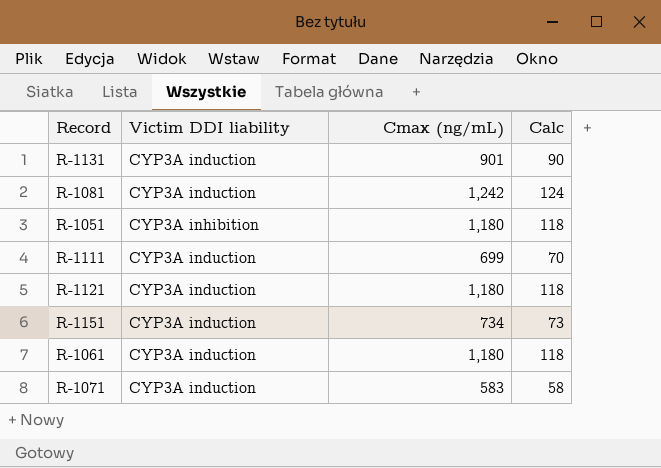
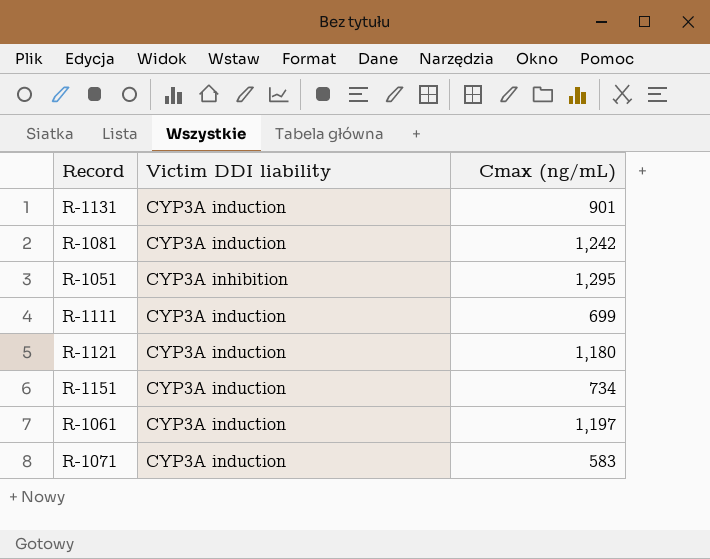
column Calc | formula: [Cmax (ng/mL)] * 0.1 -> none
R-1051 | Cmax (ng/mL): 1,180 -> 1,295
R-1061 | Cmax (ng/mL): 1,180 -> 1,197

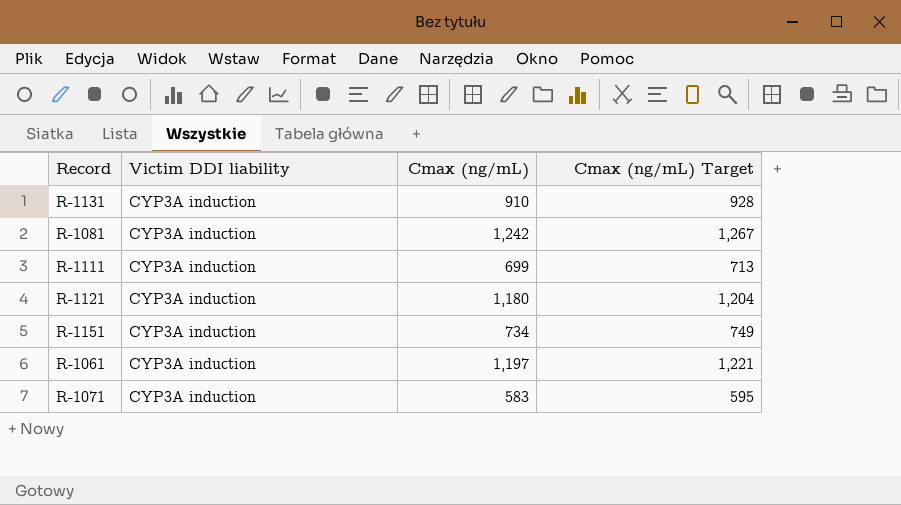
column Cmax (ng/mL) Target | formula: none -> [Cmax (ng/mL)] * 1.02
row R-1051: CYP3A inhibition | 1,295 -> none
R-1131 | Cmax (ng/mL): 901 -> 910

